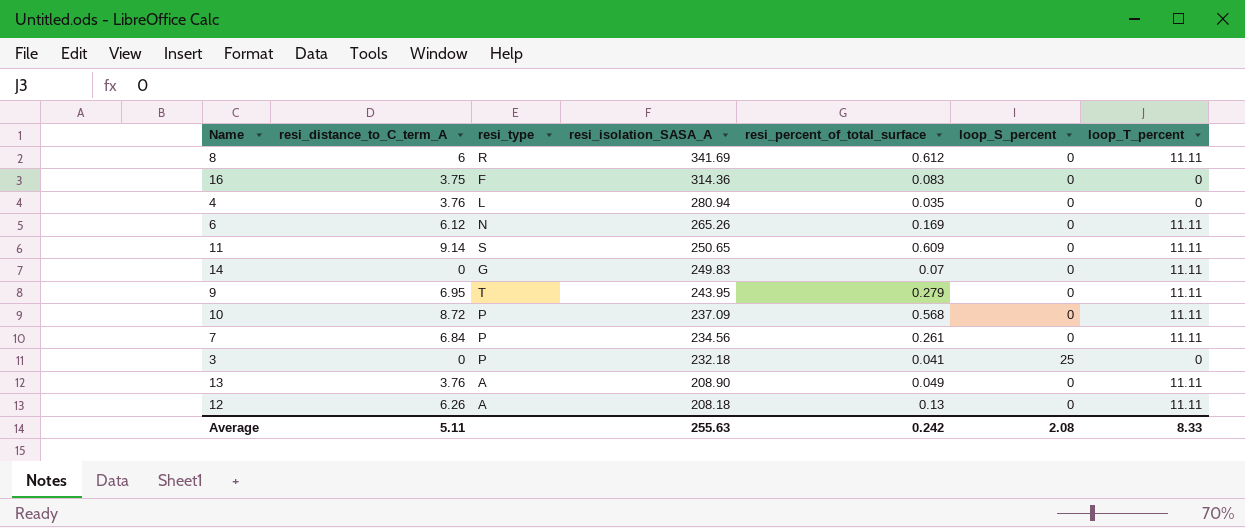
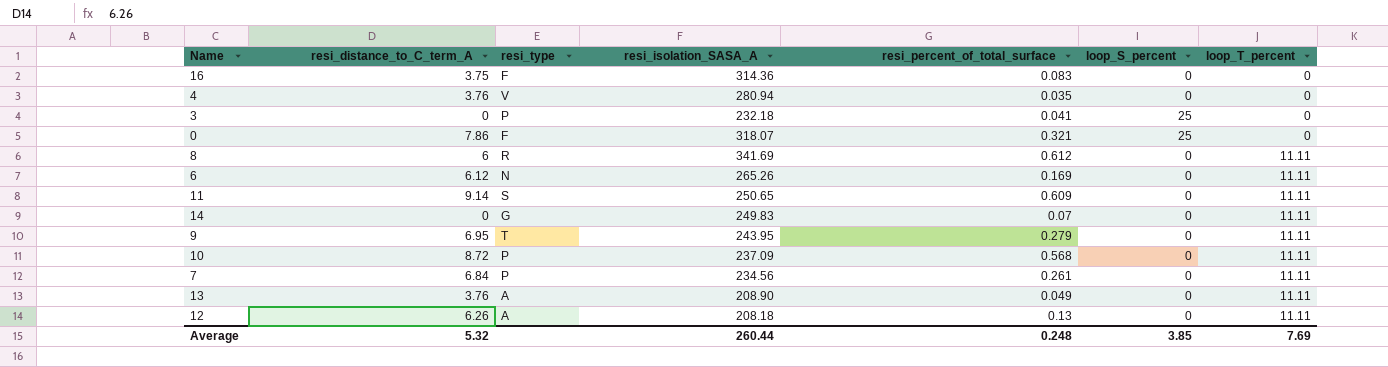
row order: resi_isolation_SASA_A descending -> loop_T_percent ascending
4 | resi_type: L -> V
row 0: none -> 7.86 | F | 318.07 | 0.321 | 25 | 0
Average | resi_distance_to_C_term_A: 5.11 -> 5.32
Average | resi_isolation_SASA_A: 255.63 -> 260.44
Average | resi_percent_of_total_surface: 0.242 -> 0.248
Average | loop_S_percent: 2.08 -> 3.85
Average | loop_T_percent: 8.33 -> 7.69

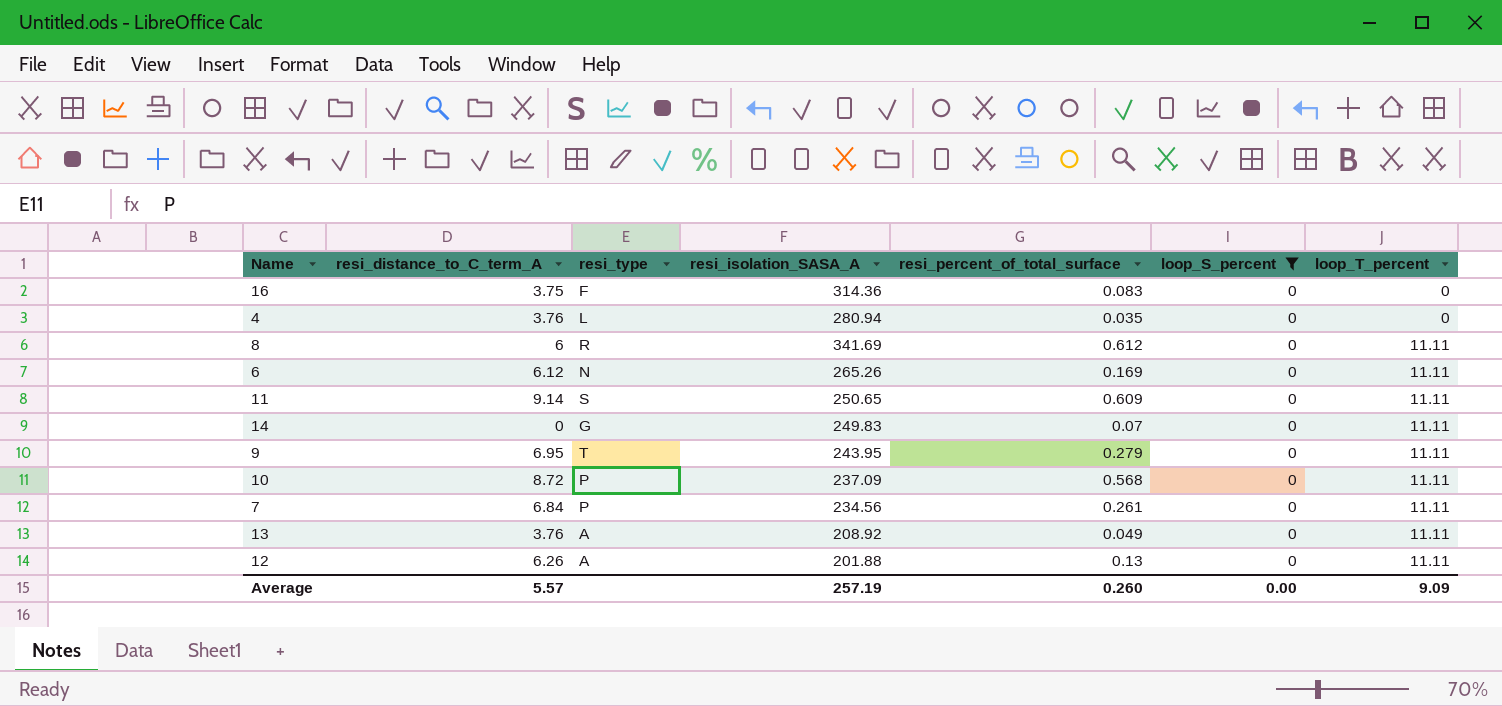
filter: none -> loop_S_percent = 0
4 | resi_type: V -> L
13 | resi_isolation_SASA_A: 208.90 -> 208.92
12 | resi_isolation_SASA_A: 208.18 -> 201.88
Average | resi_distance_to_C_term_A: 5.32 -> 5.57
Average | resi_isolation_SASA_A: 260.44 -> 257.19
Average | resi_percent_of_total_surface: 0.248 -> 0.260
Average | loop_S_percent: 3.85 -> 0.00
Average | loop_T_percent: 7.69 -> 9.09

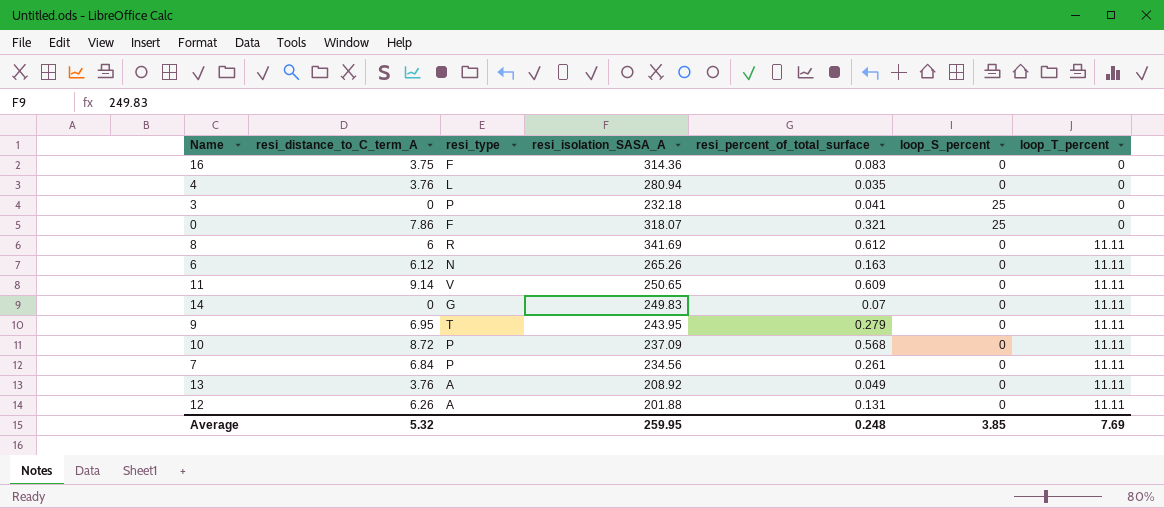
filter: loop_S_percent = 0 -> none
6 | resi_percent_of_total_surface: 0.169 -> 0.163
11 | resi_type: S -> V
12 | resi_percent_of_total_surface: 0.13 -> 0.131
Average | resi_distance_to_C_term_A: 5.57 -> 5.32
Average | resi_isolation_SASA_A: 257.19 -> 259.95
Average | resi_percent_of_total_surface: 0.260 -> 0.248
Average | loop_S_percent: 0.00 -> 3.85
Average | loop_T_percent: 9.09 -> 7.69

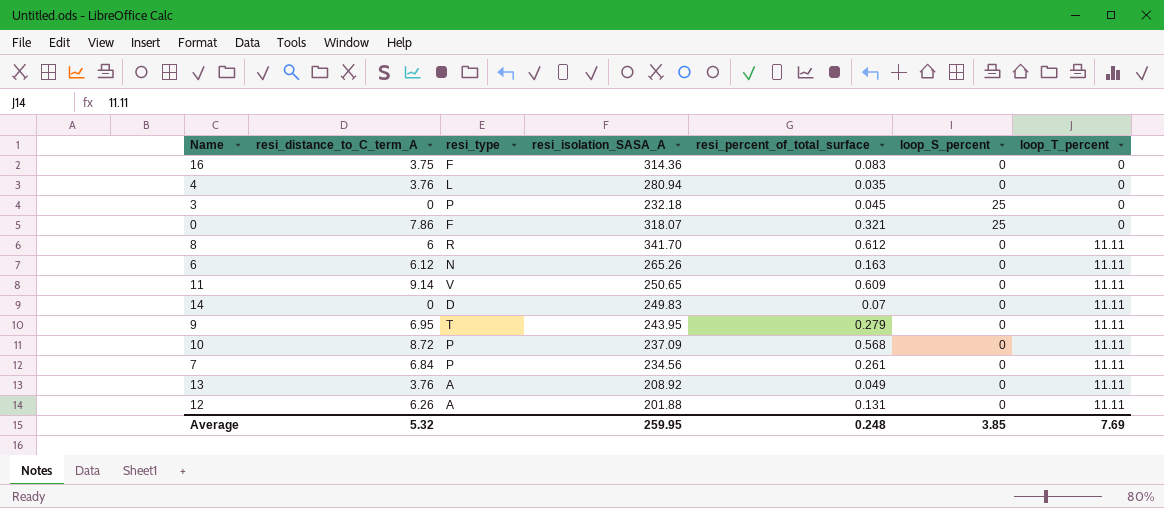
3 | resi_percent_of_total_surface: 0.041 -> 0.045
8 | resi_isolation_SASA_A: 341.69 -> 341.70
14 | resi_type: G -> D

